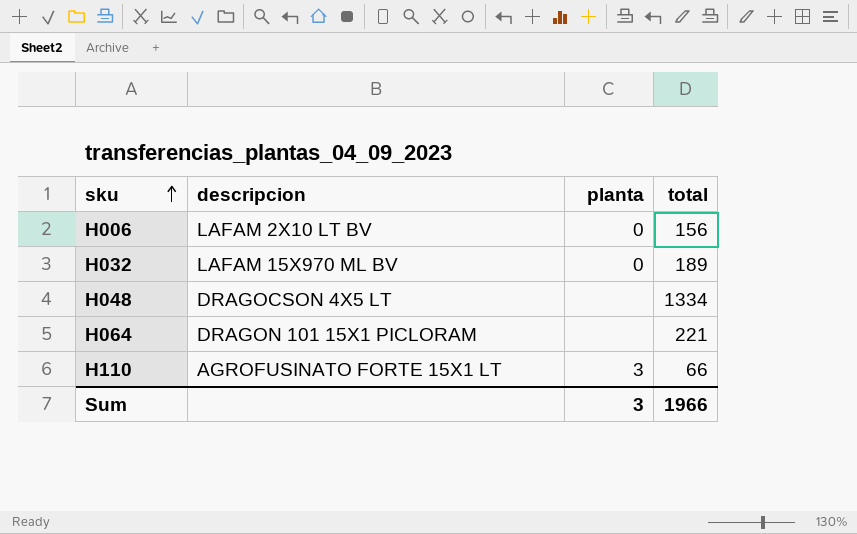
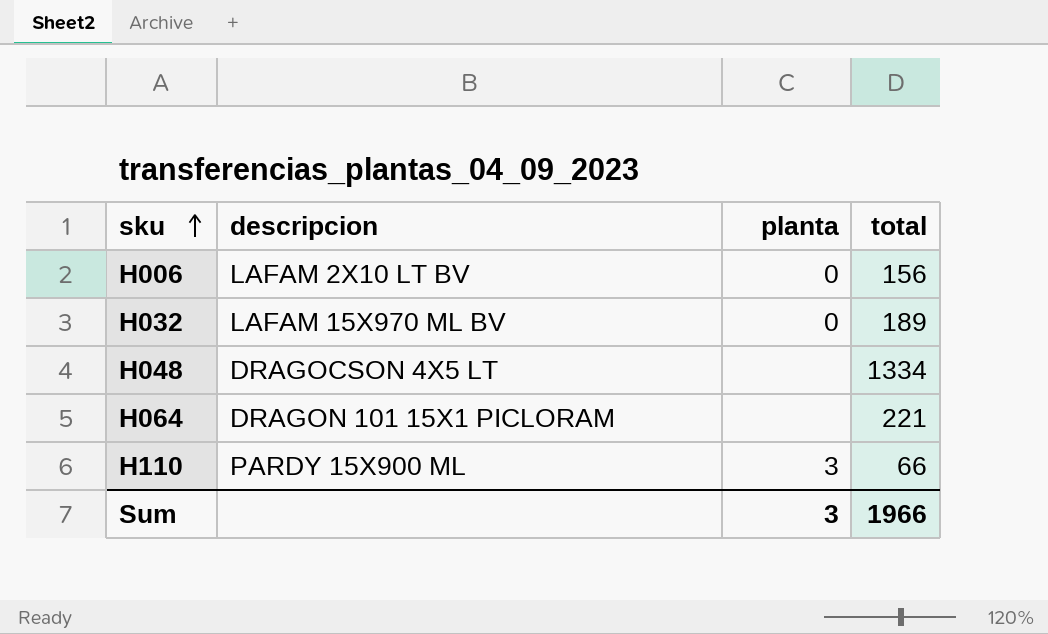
H110 | descripcion: AGROFUSINATO FORTE 15X1 LT -> PARDY 15X900 ML

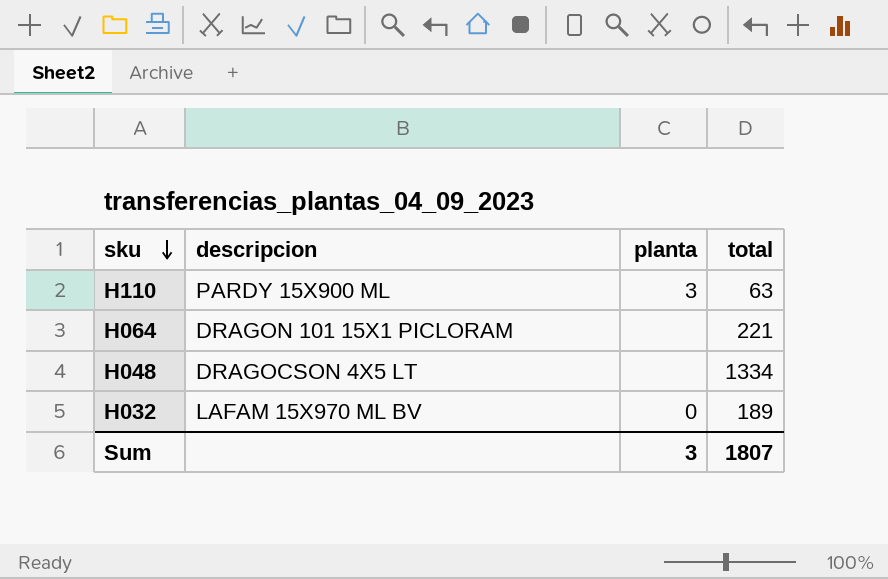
row order: sku ascending -> sku descending
row H006: LAFAM 2X10 LT BV | 0 | 156 -> none
H110 | total: 66 -> 63
Sum | total: 1966 -> 1807

